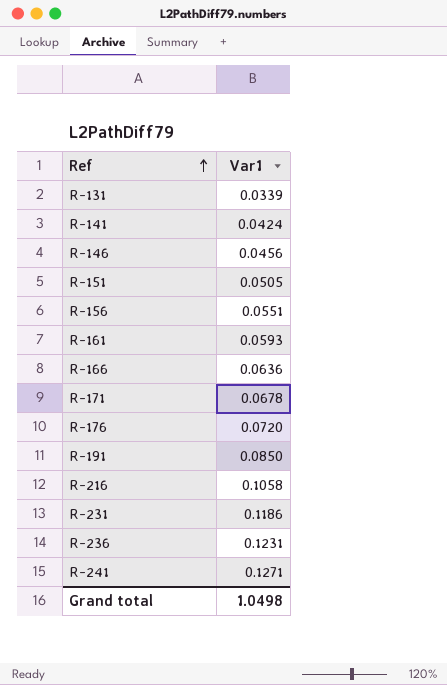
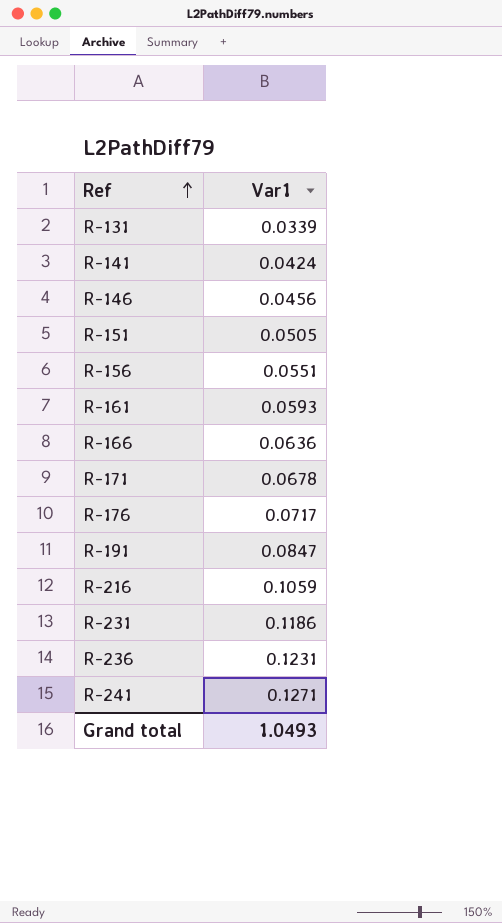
R-176 | Var1: 0.0720 -> 0.0717
R-191 | Var1: 0.0850 -> 0.0847
R-216 | Var1: 0.1058 -> 0.1059
Grand total | Var1: 1.0498 -> 1.0493

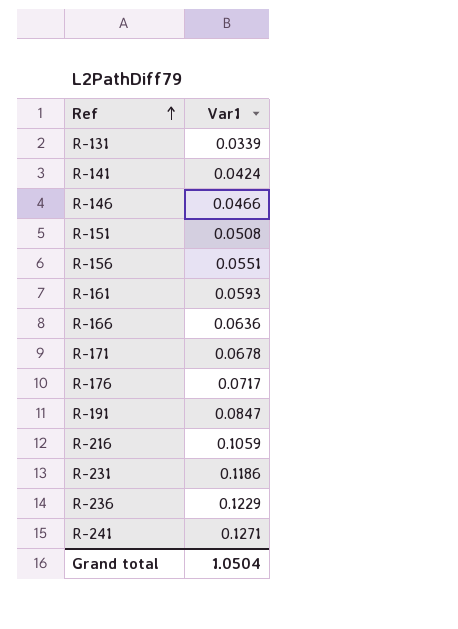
R-146 | Var1: 0.0456 -> 0.0466
R-151 | Var1: 0.0505 -> 0.0508
R-236 | Var1: 0.1231 -> 0.1229
Grand total | Var1: 1.0493 -> 1.0504

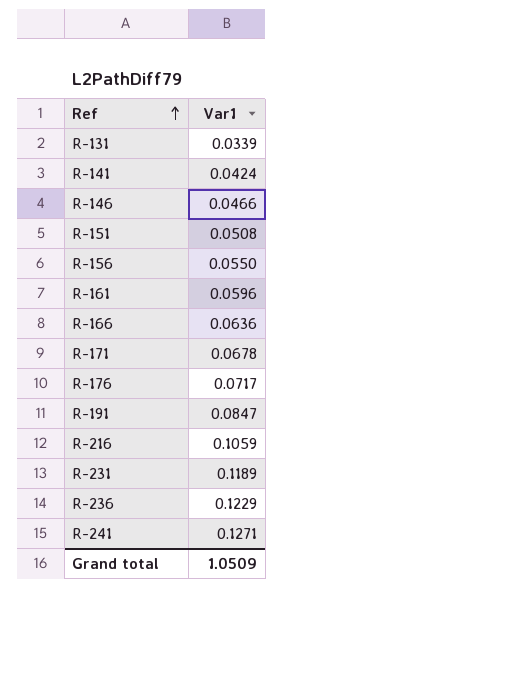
R-156 | Var1: 0.0551 -> 0.0550
R-161 | Var1: 0.0593 -> 0.0596
R-231 | Var1: 0.1186 -> 0.1189
Grand total | Var1: 1.0504 -> 1.0509

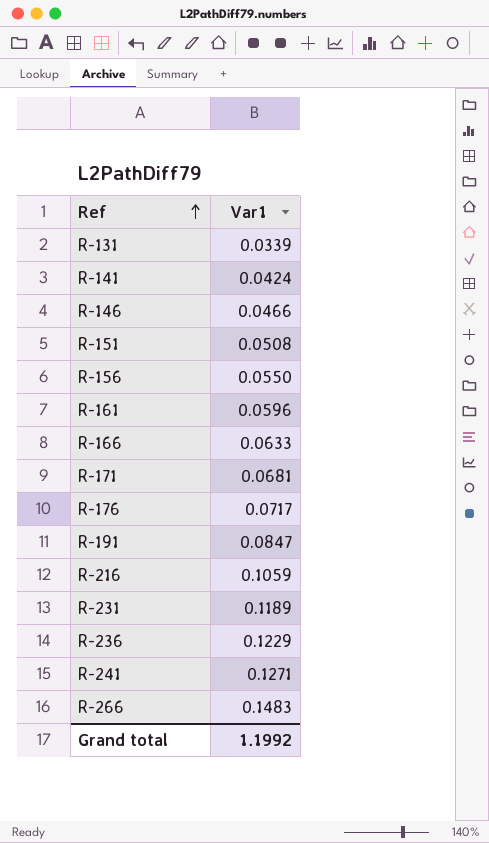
R-166 | Var1: 0.0636 -> 0.0633
R-171 | Var1: 0.0678 -> 0.0681
row R-266: none -> 0.1483
Grand total | Var1: 1.0509 -> 1.1992

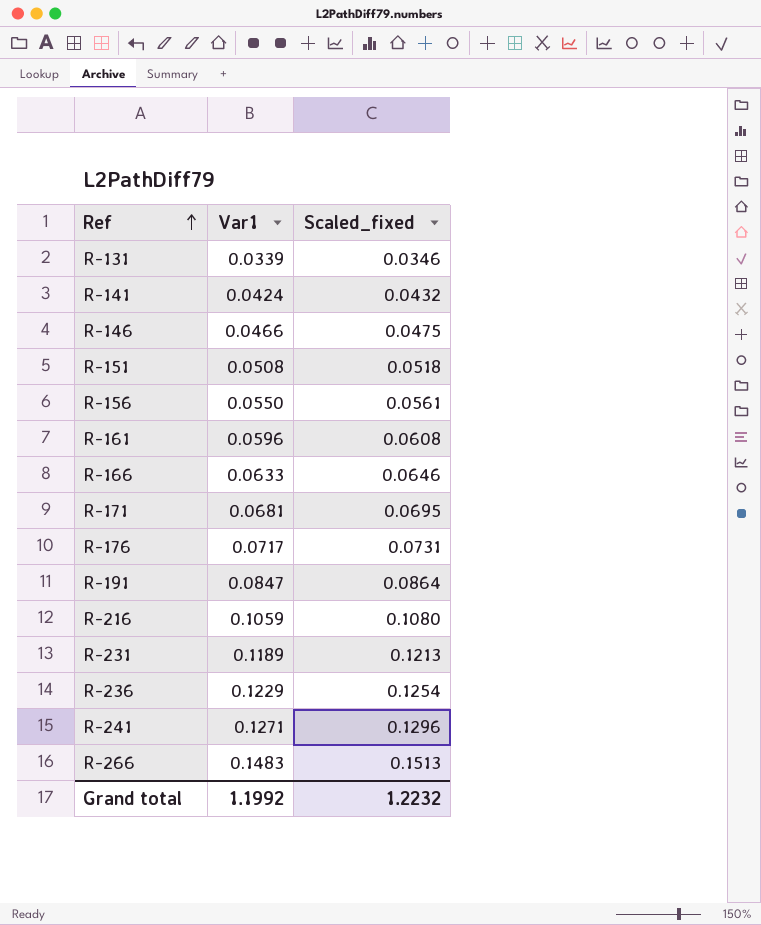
column Scaled_fixed | formula: none -> [Var1] * 1.02

